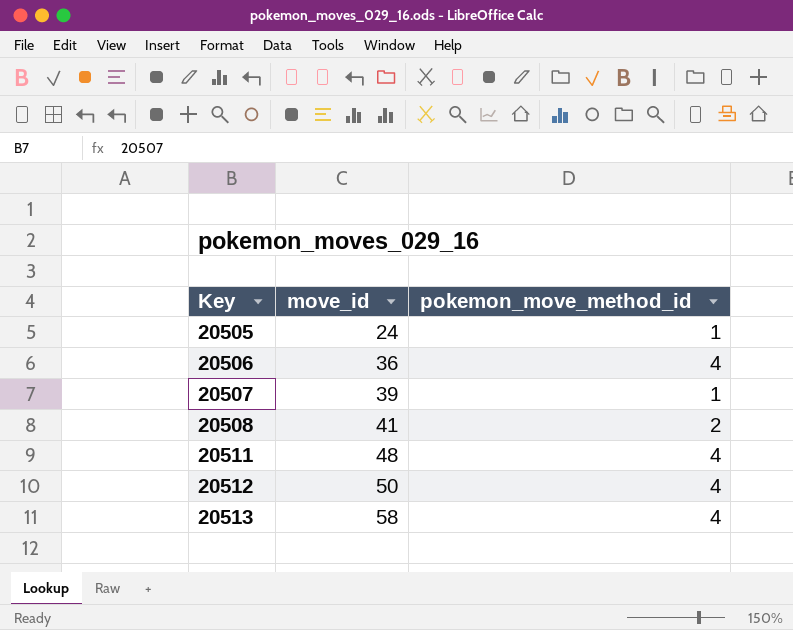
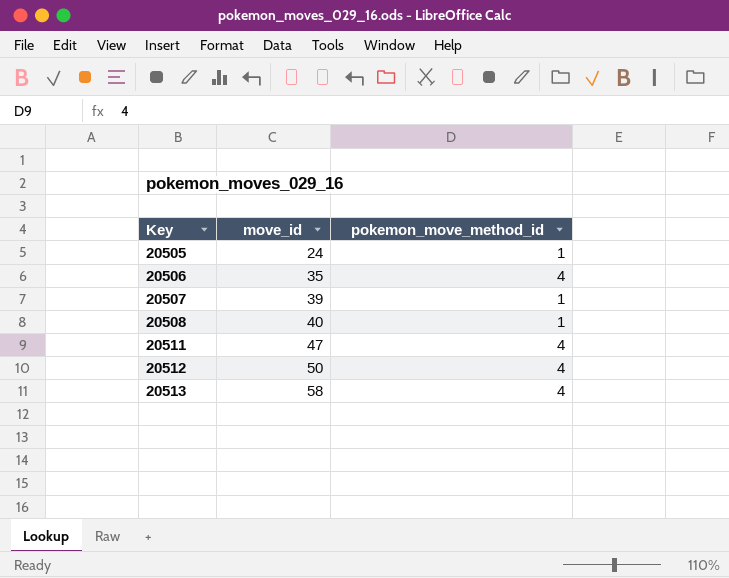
20506 | move_id: 36 -> 35
20508 | move_id: 41 -> 40
20508 | pokemon_move_method_id: 2 -> 1
20511 | move_id: 48 -> 47

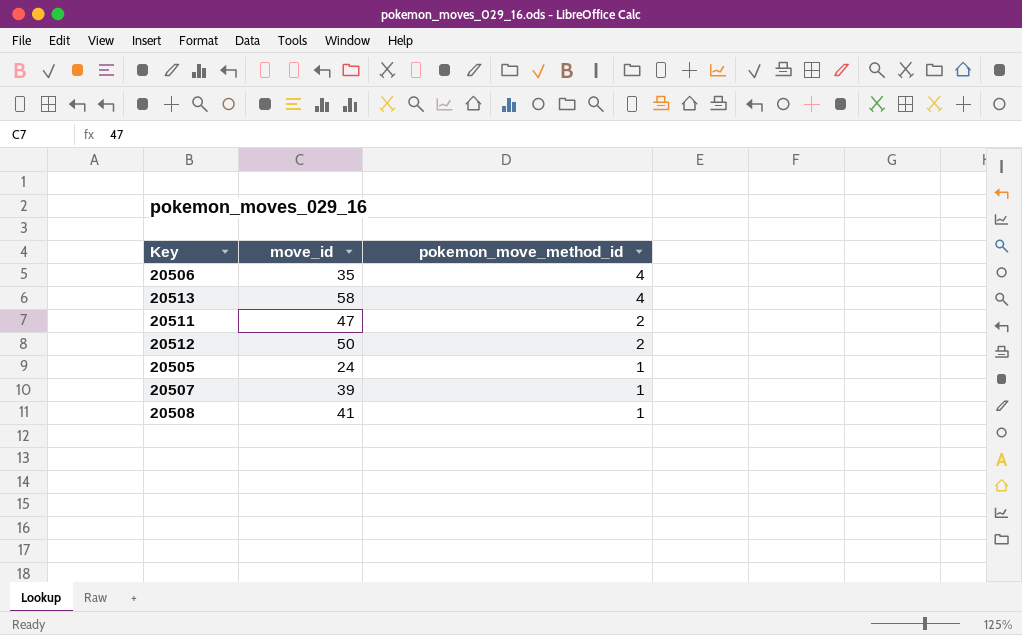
row order: Key ascending -> pokemon_move_method_id descending
20511 | pokemon_move_method_id: 4 -> 2
20512 | pokemon_move_method_id: 4 -> 2
20508 | move_id: 40 -> 41

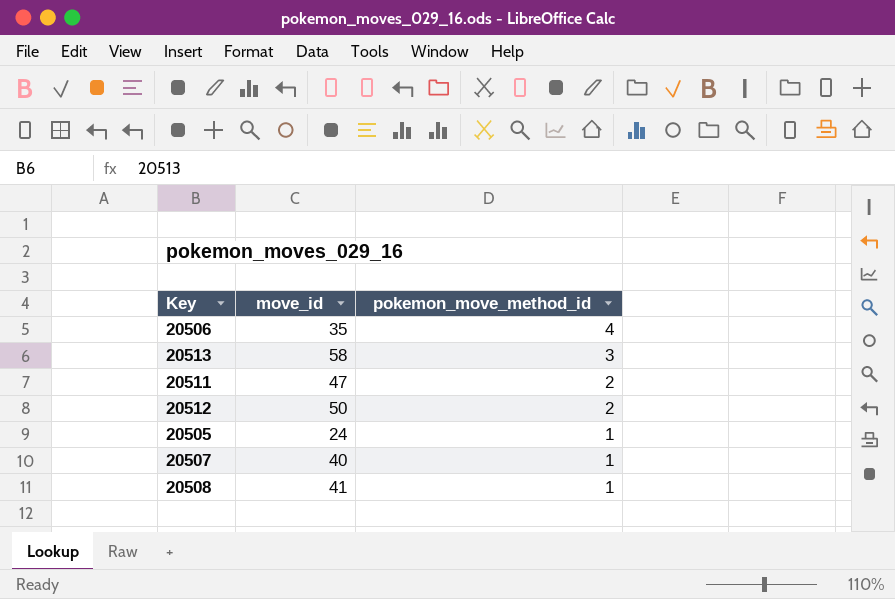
20513 | pokemon_move_method_id: 4 -> 3
20507 | move_id: 39 -> 40

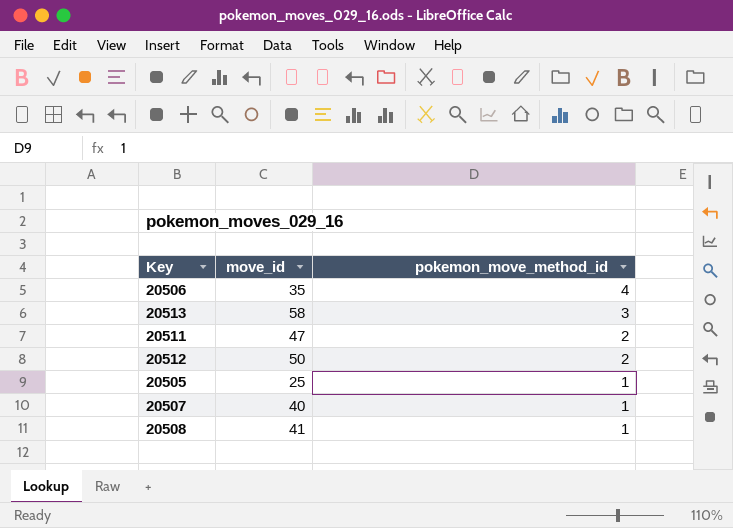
20505 | move_id: 24 -> 25

